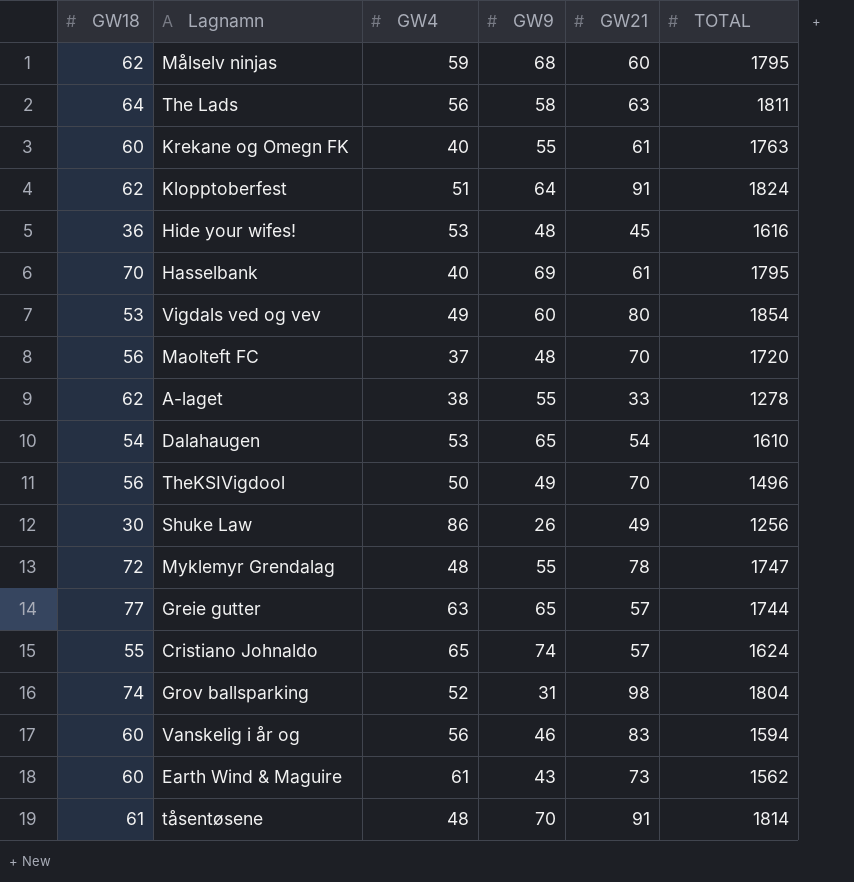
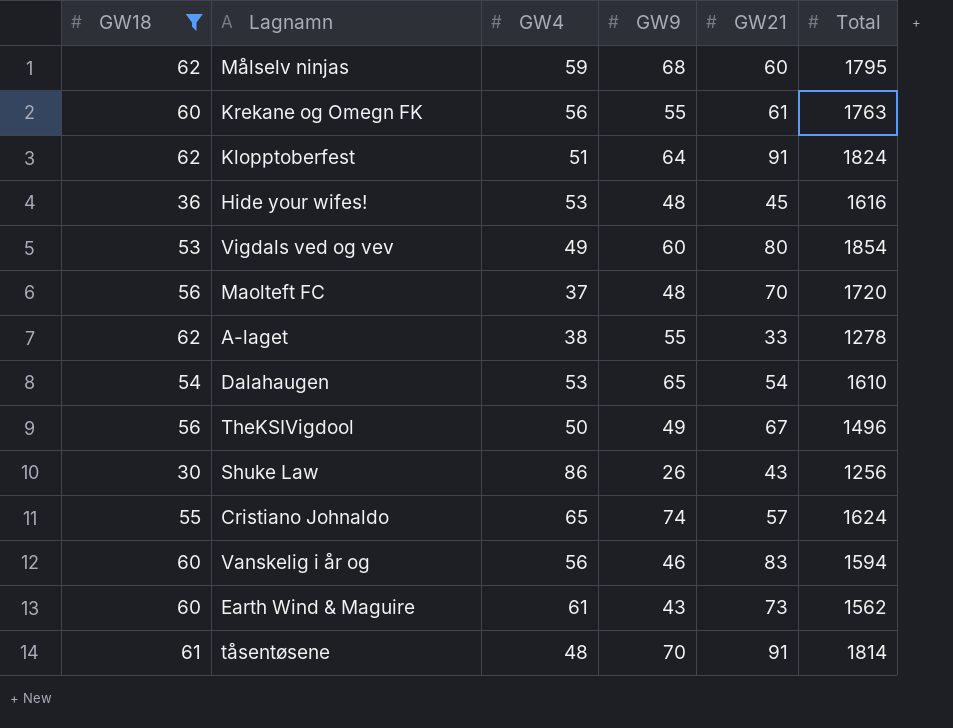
filter: none -> GW18 <= 62
column name: TOTAL -> Total
Krekane og Omegn FK | GW4: 40 -> 56
TheKSIVigdool | GW21: 70 -> 67
Shuke Law | GW21: 49 -> 43

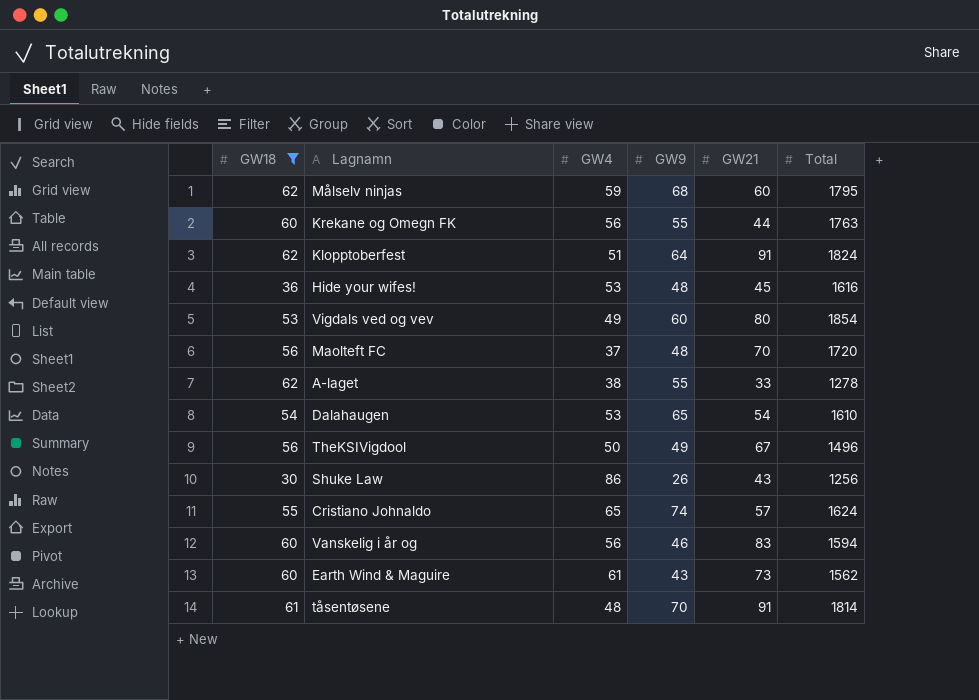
Krekane og Omegn FK | GW21: 61 -> 44

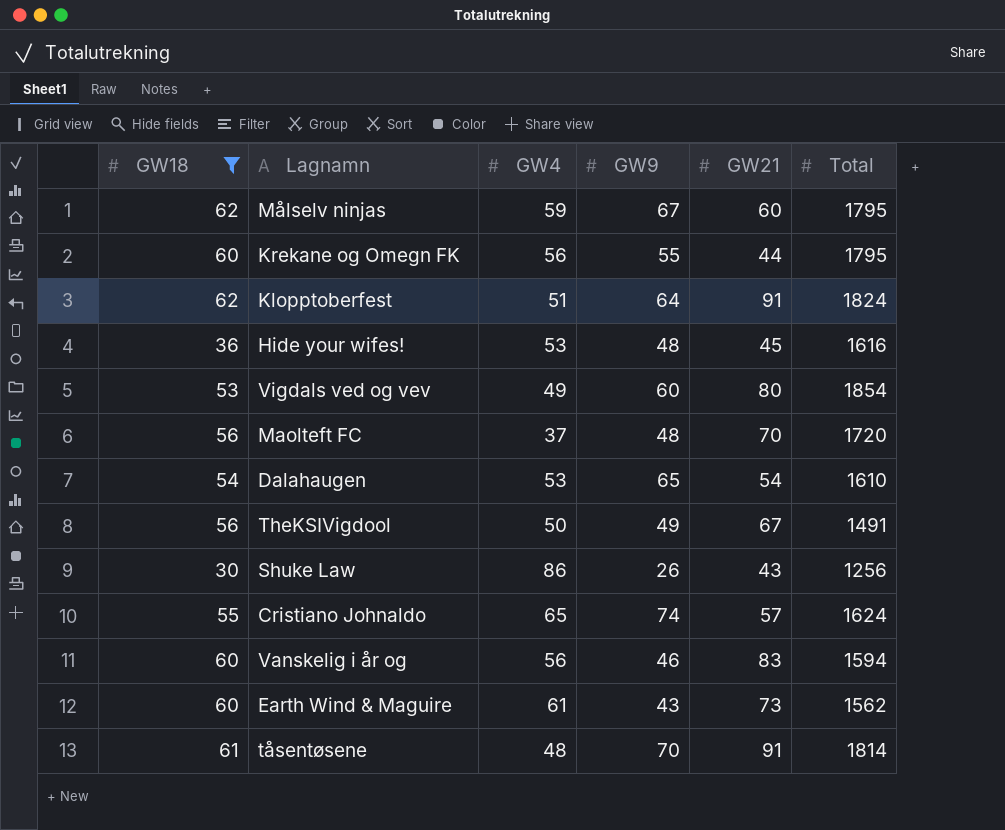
row A-laget: 62 | 38 | 55 | 33 | 1278 -> none
Målselv ninjas | GW9: 68 -> 67
Krekane og Omegn FK | Total: 1763 -> 1795
TheKSIVigdool | Total: 1496 -> 1491

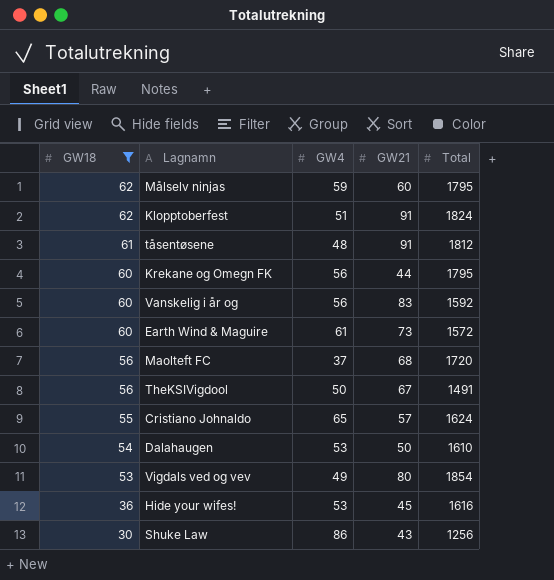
row order: none -> GW18 descending
column GW9 | position: 4 -> none
tåsentøsene | Total: 1814 -> 1812
Vanskelig i år og | Total: 1594 -> 1592
Earth Wind & Maguire | Total: 1562 -> 1572
Maolteft FC | GW21: 70 -> 68
Dalahaugen | GW21: 54 -> 50

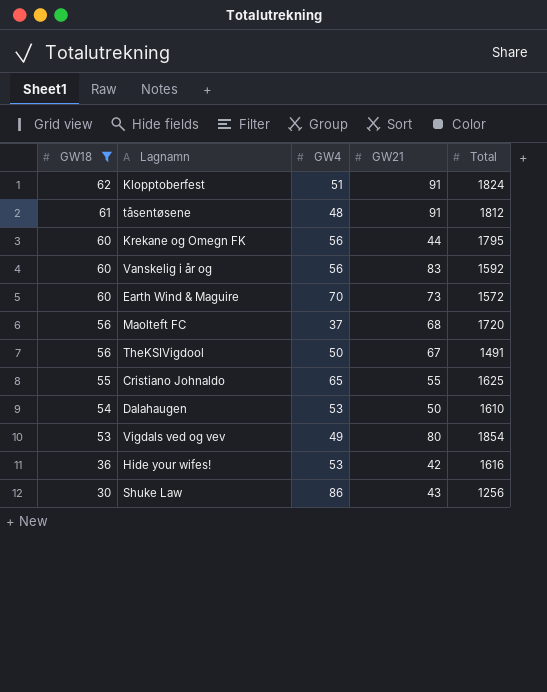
row Målselv ninjas: 62 | 59 | 60 | 1795 -> none
Earth Wind & Maguire | GW4: 61 -> 70
Cristiano Johnaldo | GW21: 57 -> 55
Cristiano Johnaldo | Total: 1624 -> 1625
Hide your wifes! | GW21: 45 -> 42

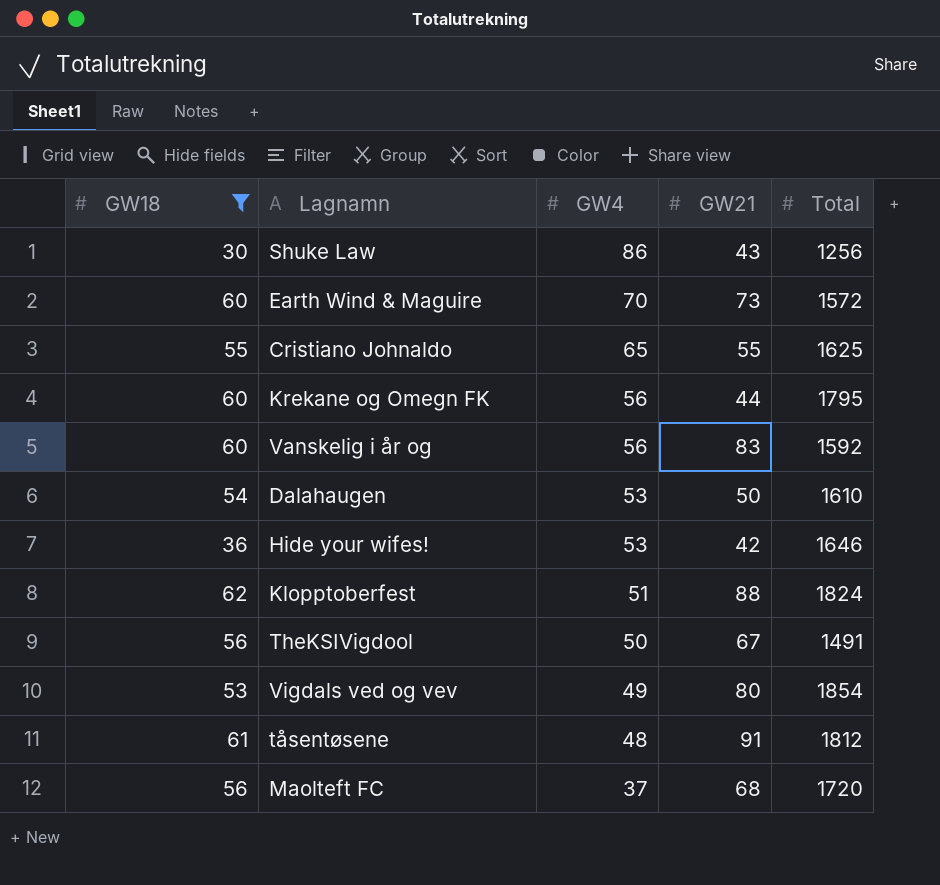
row order: GW18 descending -> GW4 descending
Hide your wifes! | Total: 1616 -> 1646
Klopptoberfest | GW21: 91 -> 88

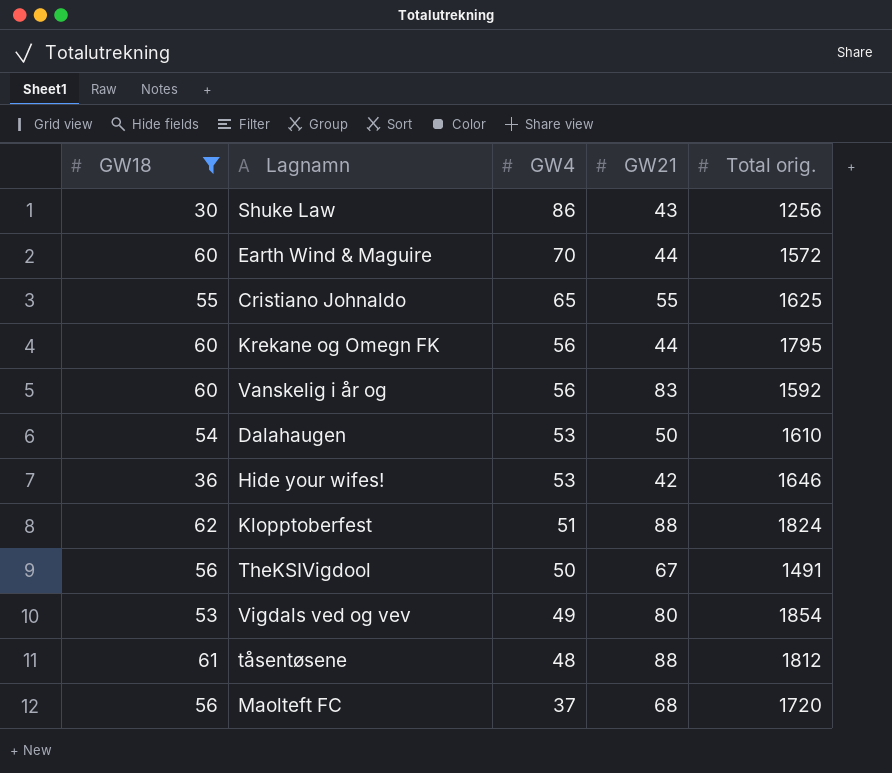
column name: Total -> Total orig.
Earth Wind & Maguire | GW21: 73 -> 44
tåsentøsene | GW21: 91 -> 88

